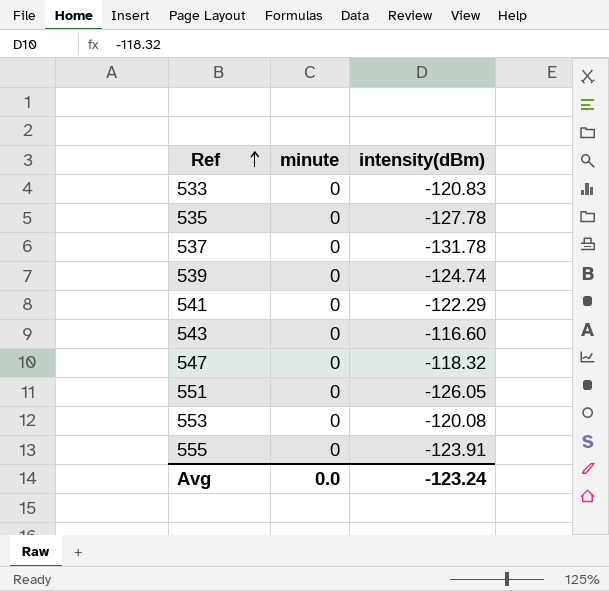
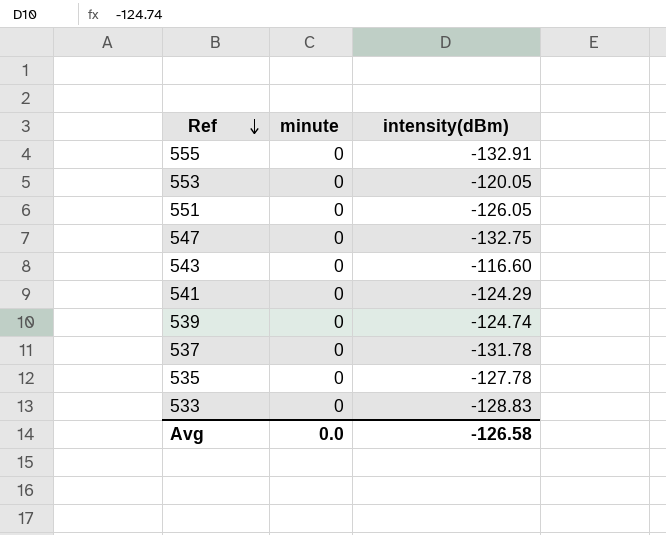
row order: Ref ascending -> Ref descending
555 | intensity(dBm): -123.91 -> -132.91
553 | intensity(dBm): -120.08 -> -120.05
547 | intensity(dBm): -118.32 -> -132.75
541 | intensity(dBm): -122.29 -> -124.29
533 | intensity(dBm): -120.83 -> -128.83
Avg | intensity(dBm): -123.24 -> -126.58

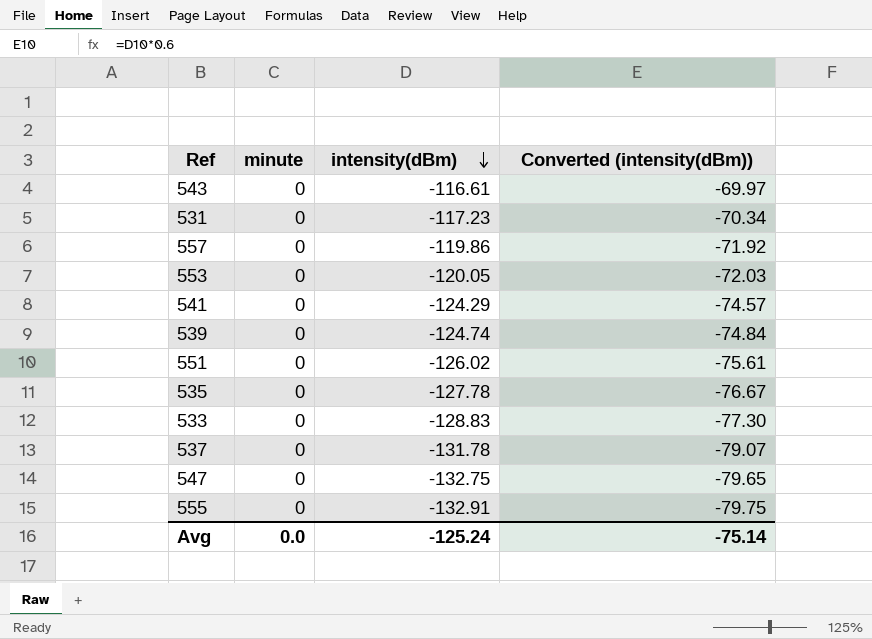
row order: Ref descending -> intensity(dBm) descending
column Converted (intensity(dBm)) | formula: none -> [intensity(dBm)] * 0.6
543 | intensity(dBm): -116.60 -> -116.61
row 531: none -> 0 | -117.23 | -70.34
row 557: none -> 0 | -119.86 | -71.92
551 | intensity(dBm): -126.05 -> -126.02
Avg | intensity(dBm): -126.58 -> -125.24

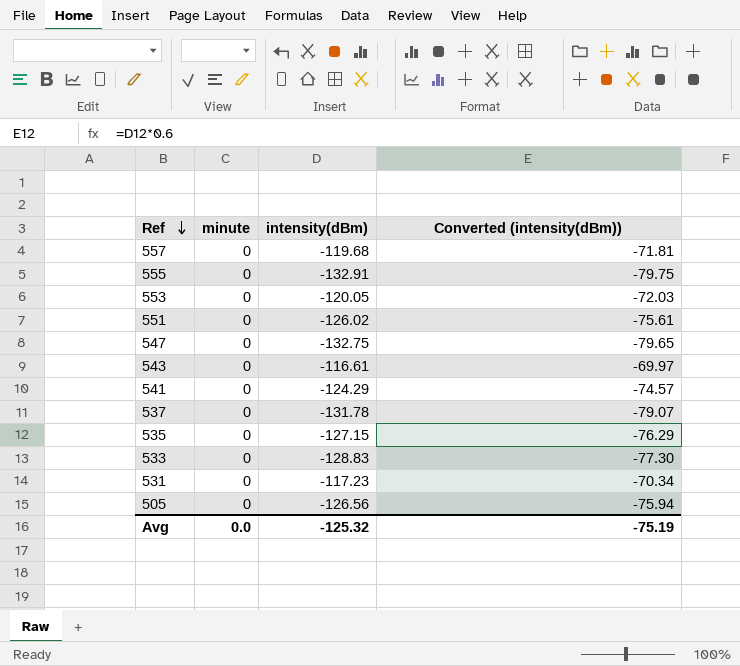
row order: intensity(dBm) descending -> Ref descending
row 539: 0 | -124.74 | -74.84 -> none
557 | intensity(dBm): -119.86 -> -119.68
557 | Converted (intensity(dBm)): -71.92 -> -71.81
535 | intensity(dBm): -127.78 -> -127.15
535 | Converted (intensity(dBm)): -76.67 -> -76.29
row 505: none -> 0 | -126.56 | -75.94
Avg | intensity(dBm): -125.24 -> -125.32
Avg | Converted (intensity(dBm)): -75.14 -> -75.19

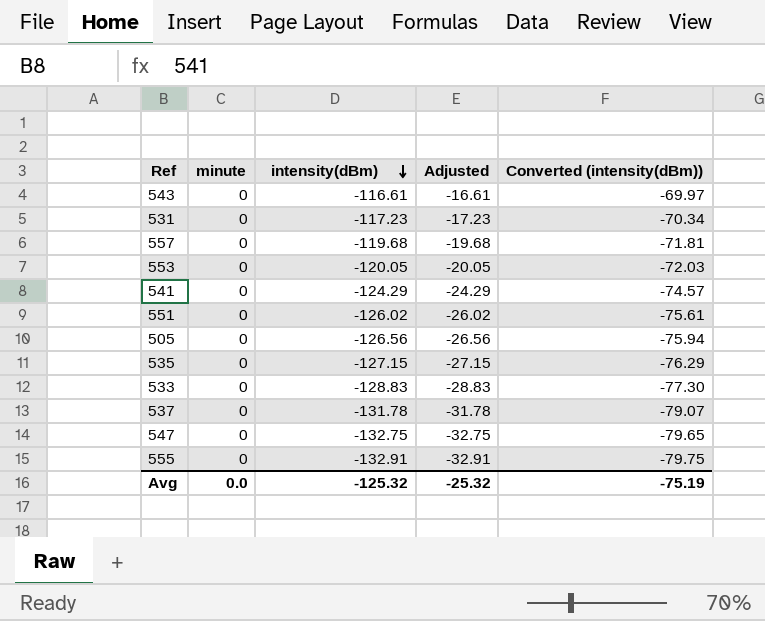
row order: Ref descending -> intensity(dBm) descending
column Adjusted | formula: none -> [intensity(dBm)] + 100

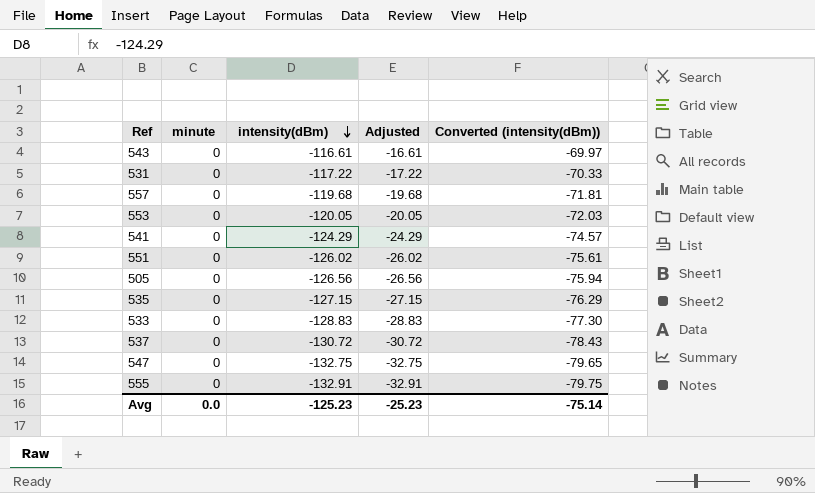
531 | intensity(dBm): -117.23 -> -117.22
531 | Adjusted: -17.23 -> -17.22
531 | Converted (intensity(dBm)): -70.34 -> -70.33
537 | intensity(dBm): -131.78 -> -130.72
537 | Adjusted: -31.78 -> -30.72
537 | Converted (intensity(dBm)): -79.07 -> -78.43
Avg | intensity(dBm): -125.32 -> -125.23
Avg | Adjusted: -25.32 -> -25.23
Avg | Converted (intensity(dBm)): -75.19 -> -75.14

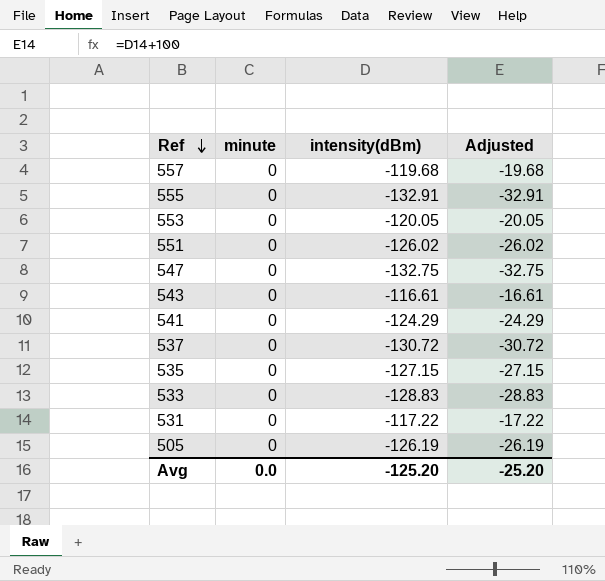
row order: intensity(dBm) descending -> Ref descending
column Converted (intensity(dBm)) | formula: [intensity(dBm)] * 0.6 -> none
505 | intensity(dBm): -126.56 -> -126.19
505 | Adjusted: -26.56 -> -26.19
Avg | intensity(dBm): -125.23 -> -125.20
Avg | Adjusted: -25.23 -> -25.20

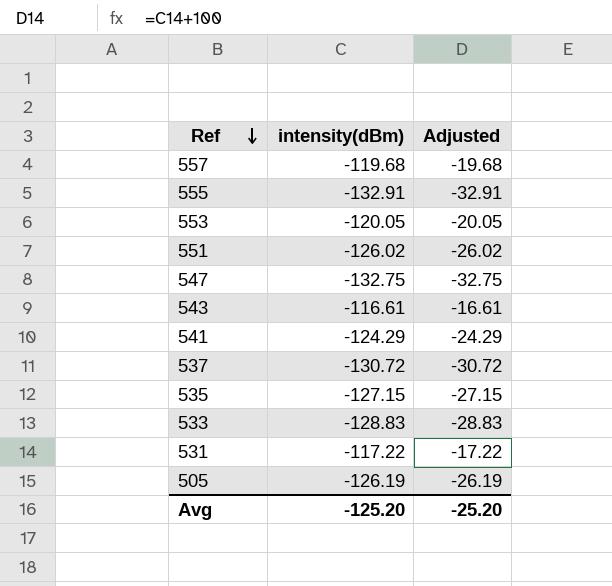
column minute | position: 2 -> none

